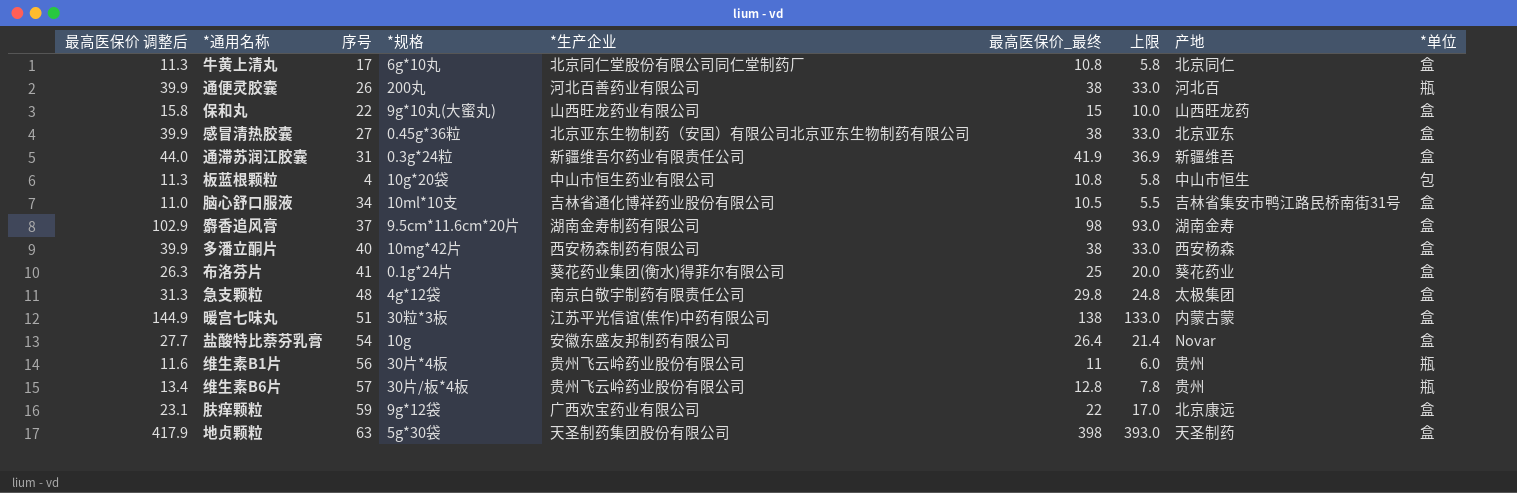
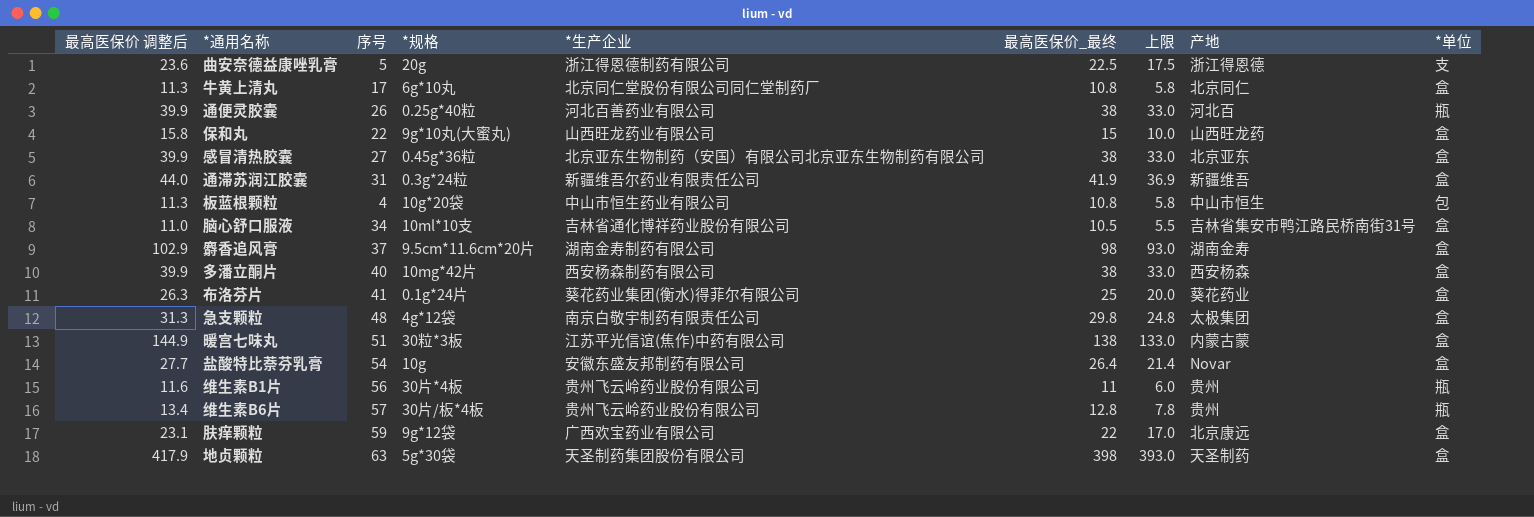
row 曲安奈德益康唑乳膏: none -> 23.6 | 5 | 20g | 浙江得恩德制药有限公司 | 22.5 | 17.5 | 浙江得恩德 | 支
通便灵胶囊 | *规格: 200丸 -> 0.25g*40粒

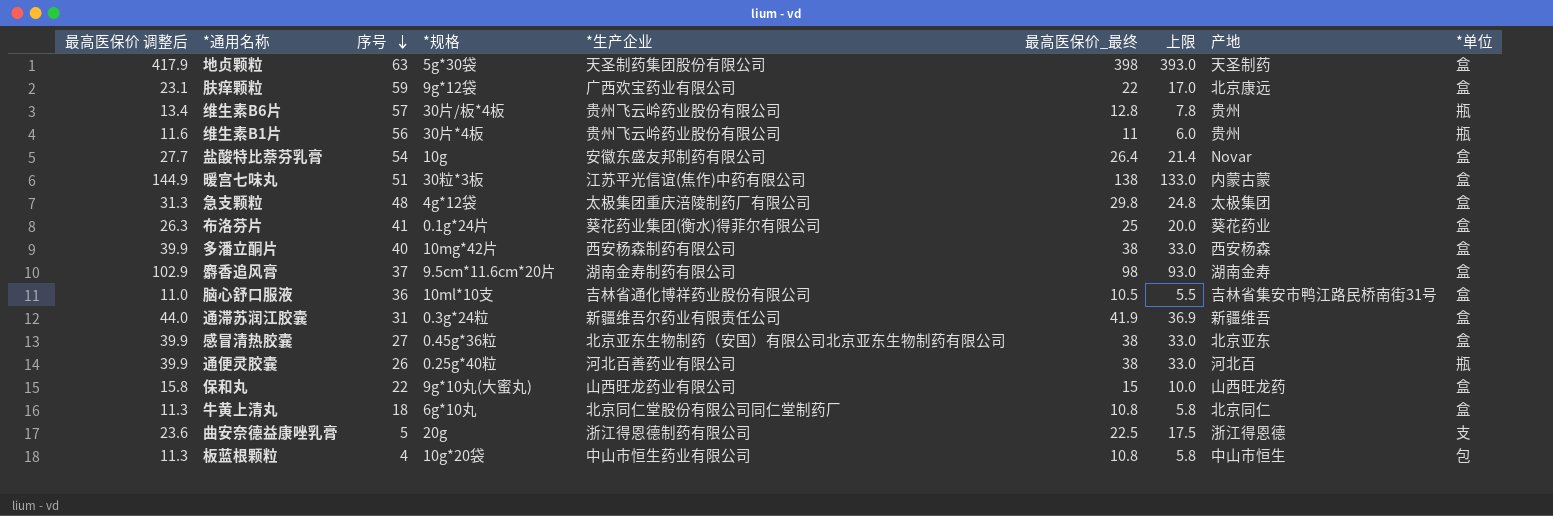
row order: none -> 序号 descending
急支颗粒 | *生产企业: 南京白敬宇制药有限责任公司 -> 太极集团重庆涪陵制药厂有限公司
脑心舒口服液 | 序号: 34 -> 36
牛黄上清丸 | 序号: 17 -> 18

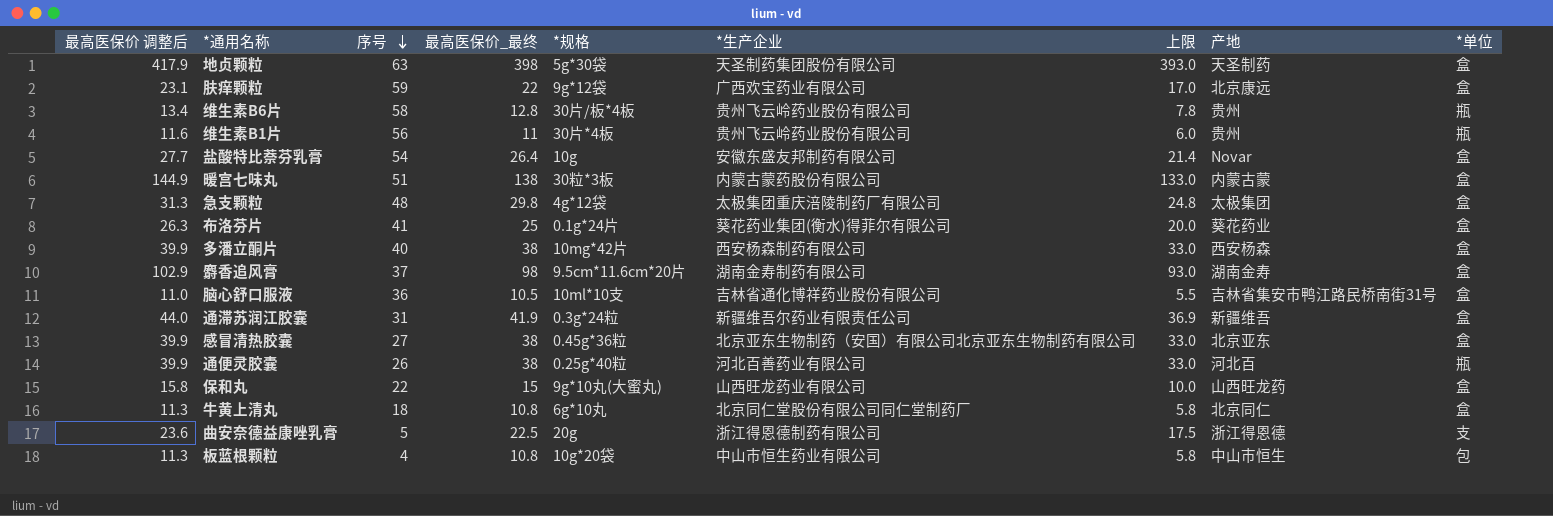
column 最高医保价_最终 | position: 6 -> 4
维生素B6片 | 序号: 57 -> 58
暖宫七味丸 | *生产企业: 江苏平光信谊(焦作)中药有限公司 -> 内蒙古蒙药股份有限公司

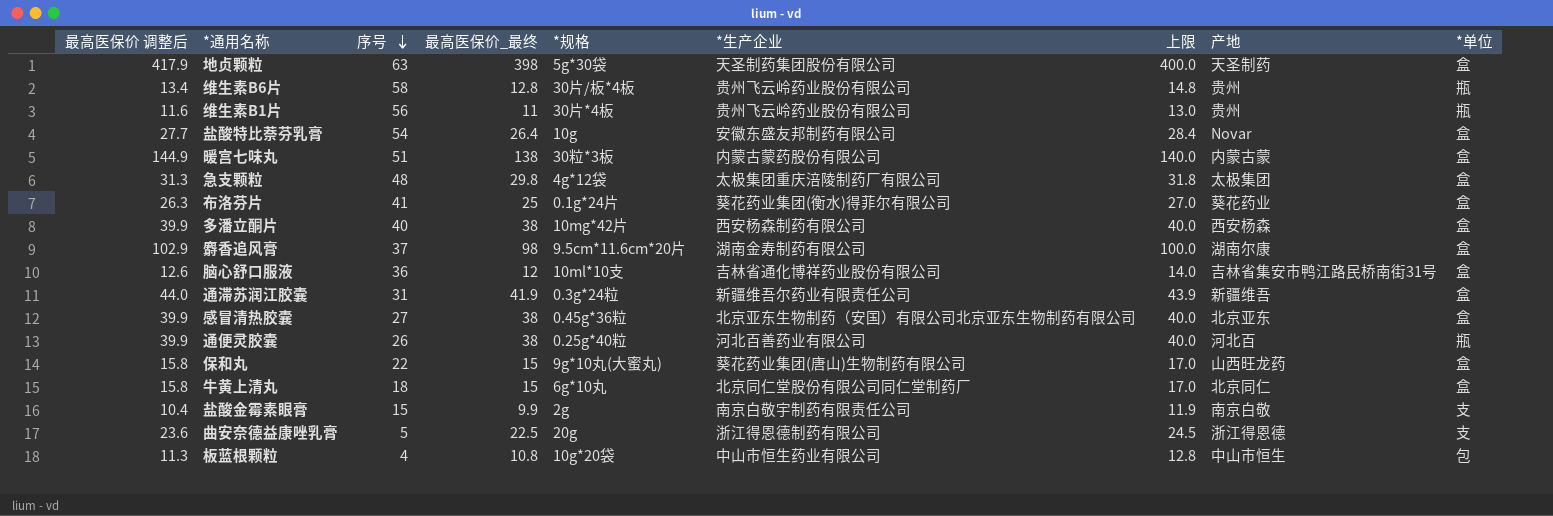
column 上限 | formula: [最高医保价_最终] - 5 -> [最高医保价_最终] + 2
row 肤痒颗粒: 23.1 | 59 | 22 | 9g*12袋 | 广西欢宝药业有限公司 | 17.0 | 北京康远 | 盒 -> none
麝香追风膏 | 产地: 湖南金寿 -> 湖南尔康
脑心舒口服液 | 最高医保价 调整后: 11.0 -> 12.6
脑心舒口服液 | 最高医保价_最终: 10.5 -> 12
保和丸 | *生产企业: 山西旺龙药业有限公司 -> 葵花药业集团(唐山)生物制药有限公司
牛黄上清丸 | 最高医保价 调整后: 11.3 -> 15.8
牛黄上清丸 | 最高医保价_最终: 10.8 -> 15
row 盐酸金霉素眼膏: none -> 10.4 | 15 | 9.9 | 2g | 南京白敬宇制药有限责任公司 | 11.9 | 南京白敬 | 支

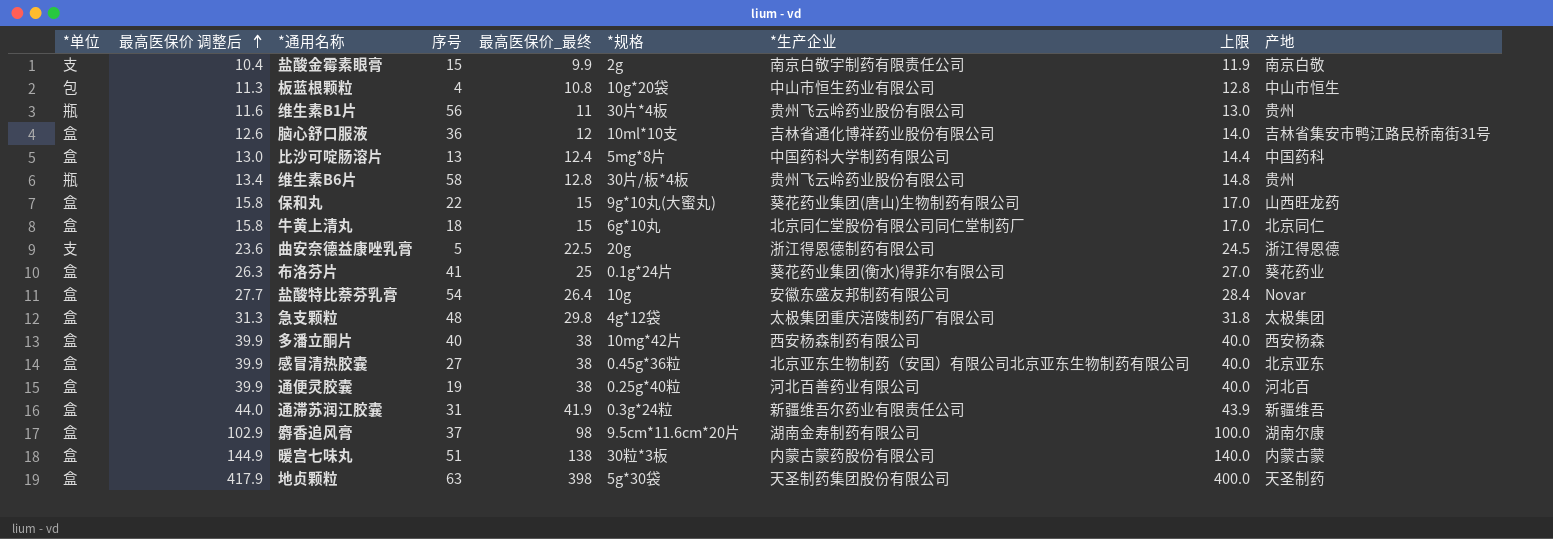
row order: 序号 descending -> 最高医保价 调整后 ascending
column *单位 | position: 9 -> 1
row 比沙可啶肠溶片: none -> 盒 | 13.0 | 13 | 12.4 | 5mg*8片 | 中国药科大学制药有限公司 | 14.4 | 中国药科
通便灵胶囊 | *单位: 瓶 -> 盒
通便灵胶囊 | 序号: 26 -> 19

